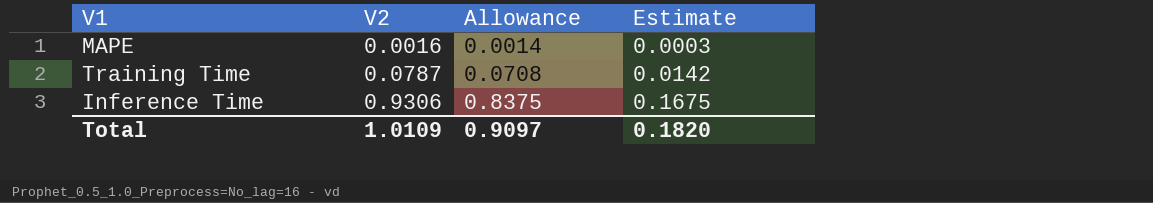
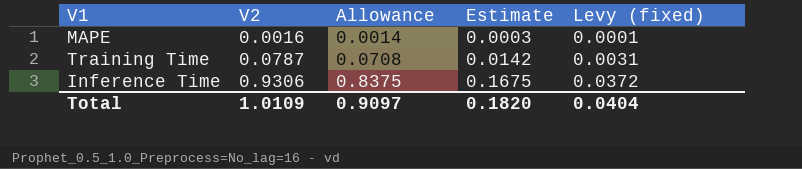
column Levy (fixed) | formula: none -> [V2] * 0.04

